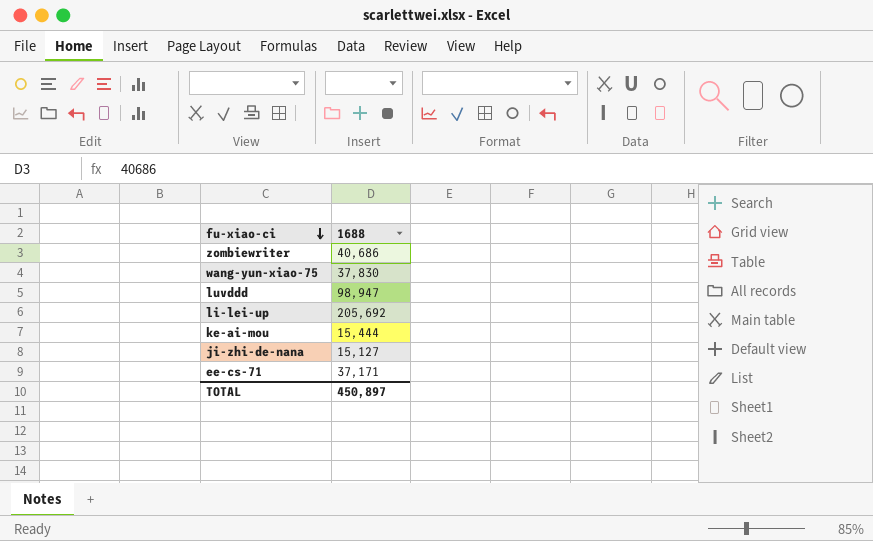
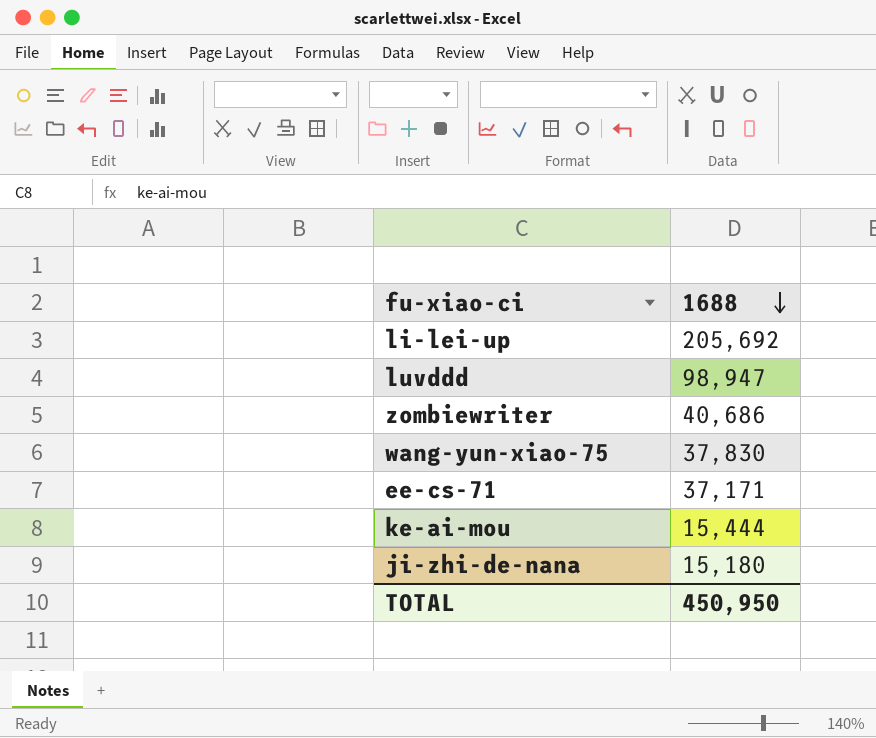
row order: fu-xiao-ci descending -> 1688 descending
ji-zhi-de-nana | 1688: 15,127 -> 15,180
TOTAL | 1688: 450,897 -> 450,950

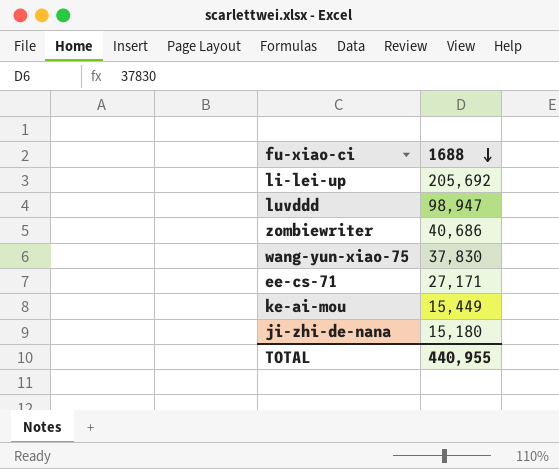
ee-cs-71 | 1688: 37,171 -> 27,171
ke-ai-mou | 1688: 15,444 -> 15,449
TOTAL | 1688: 450,950 -> 440,955

